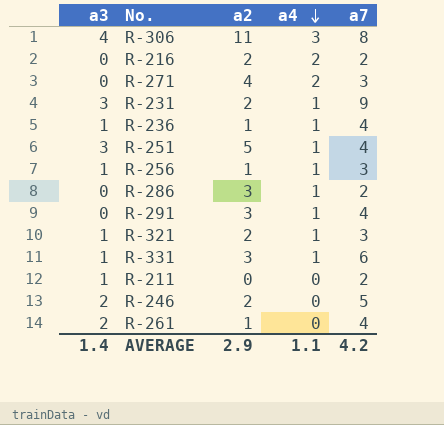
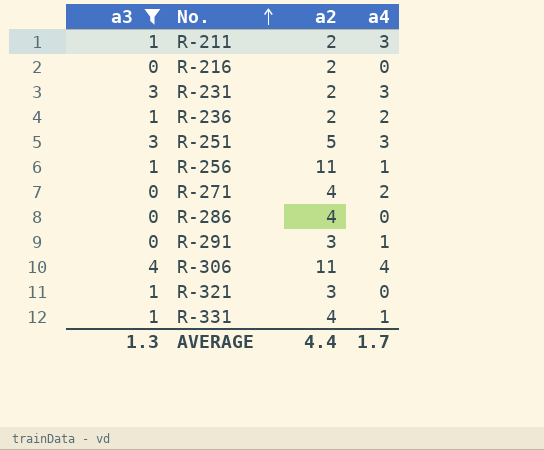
filter: none -> a3 != 2
row order: a4 descending -> No. ascending
column a7 | position: 5 -> none
R-211 | a2: 0 -> 2
R-211 | a4: 0 -> 3
R-216 | a4: 2 -> 0
R-231 | a4: 1 -> 3
R-236 | a2: 1 -> 2
R-236 | a4: 1 -> 2
R-251 | a4: 1 -> 3
R-256 | a2: 1 -> 11
R-286 | a2: 3 -> 4
R-286 | a4: 1 -> 0
R-306 | a4: 3 -> 4
R-321 | a2: 2 -> 3
R-321 | a4: 1 -> 0
R-331 | a2: 3 -> 4
AVERAGE | a3: 1.4 -> 1.3
AVERAGE | a2: 2.9 -> 4.4
AVERAGE | a4: 1.1 -> 1.7

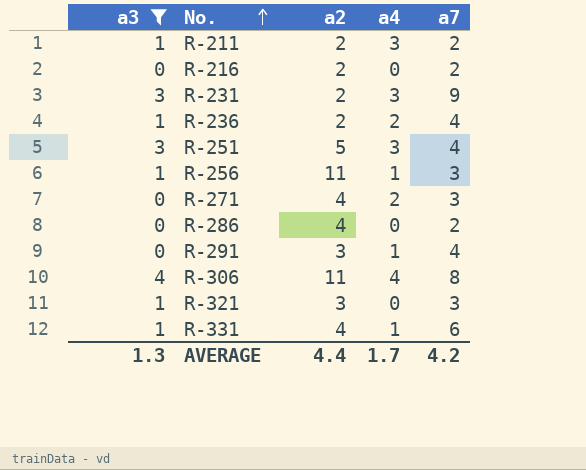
column a7 | position: none -> 5

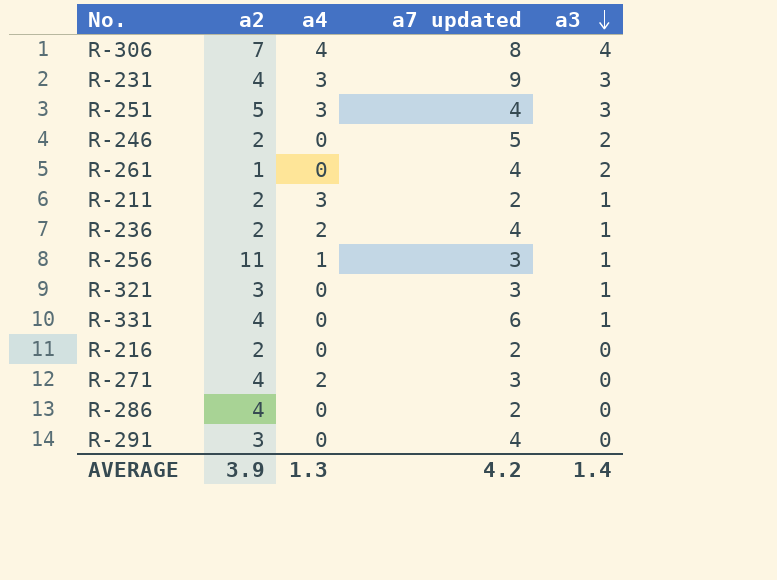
filter: a3 != 2 -> none
row order: No. ascending -> a3 descending
column name: a7 -> a7 updated
column a3 | position: 1 -> 5
R-306 | a2: 11 -> 7
R-231 | a2: 2 -> 4
R-331 | a4: 1 -> 0
R-291 | a4: 1 -> 0
AVERAGE | a2: 4.4 -> 3.9
AVERAGE | a4: 1.7 -> 1.3
AVERAGE | a3: 1.3 -> 1.4

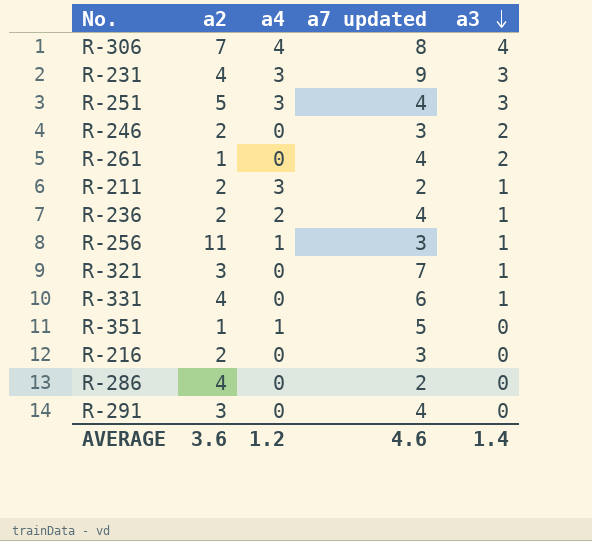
row R-271: 4 | 2 | 3 | 0 -> none
R-246 | a7 updated: 5 -> 3
R-321 | a7 updated: 3 -> 7
row R-351: none -> 1 | 1 | 5 | 0
R-216 | a7 updated: 2 -> 3
AVERAGE | a2: 3.9 -> 3.6
AVERAGE | a4: 1.3 -> 1.2
AVERAGE | a7 updated: 4.2 -> 4.6

